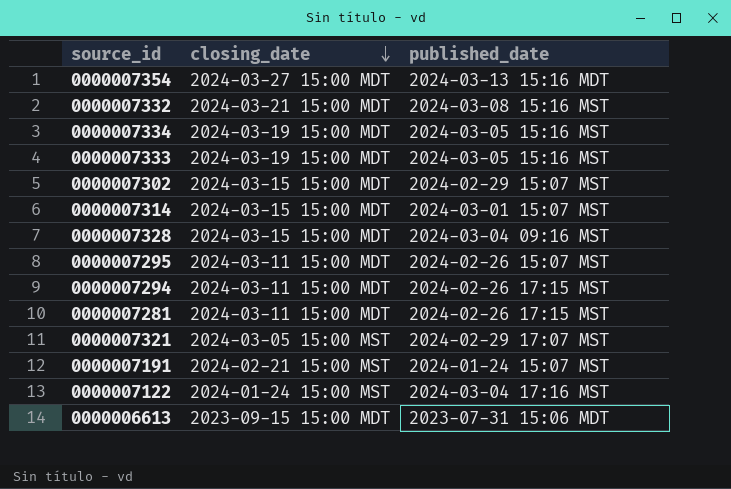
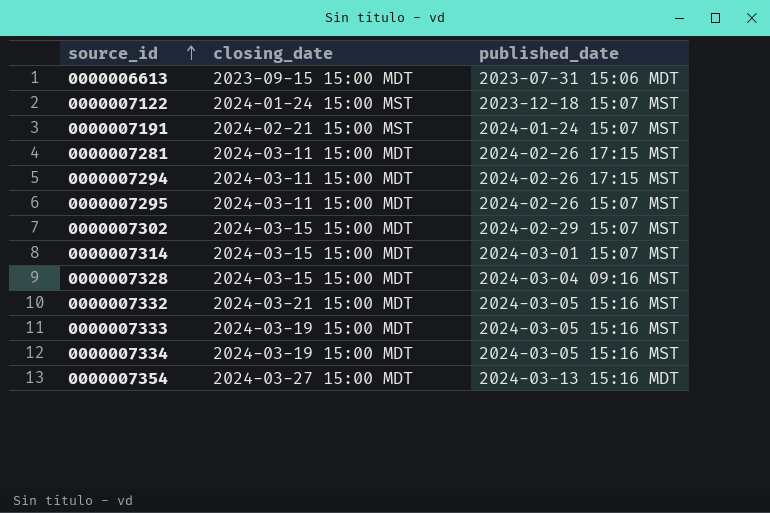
row order: closing_date descending -> source_id ascending
row 0000007321: 2024-03-05 15:00 MST | 2024-02-29 17:07 MST -> none
0000007122 | published_date: 2024-03-04 17:16 MST -> 2023-12-18 15:07 MST
0000007332 | published_date: 2024-03-08 15:16 MST -> 2024-03-05 15:16 MST

